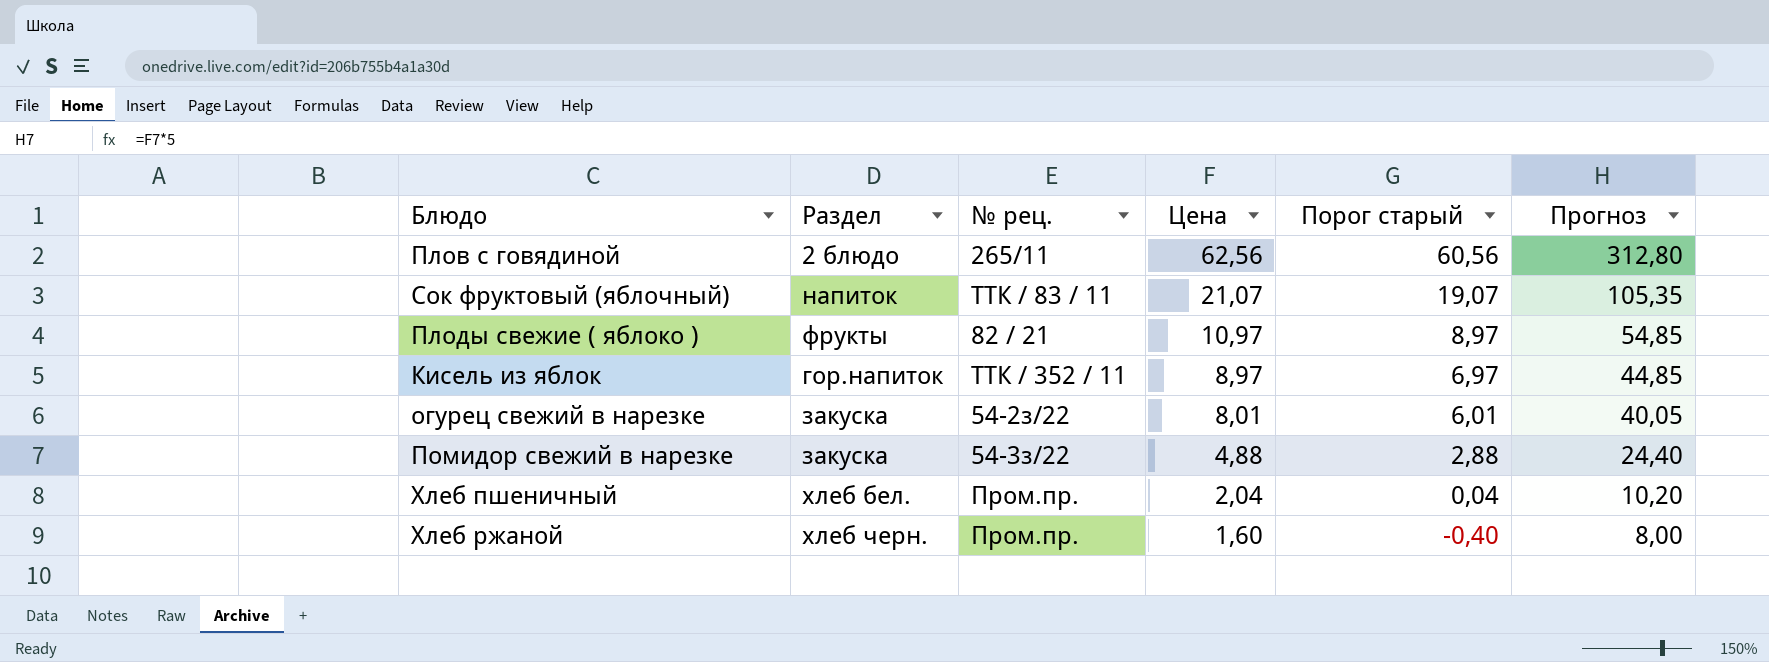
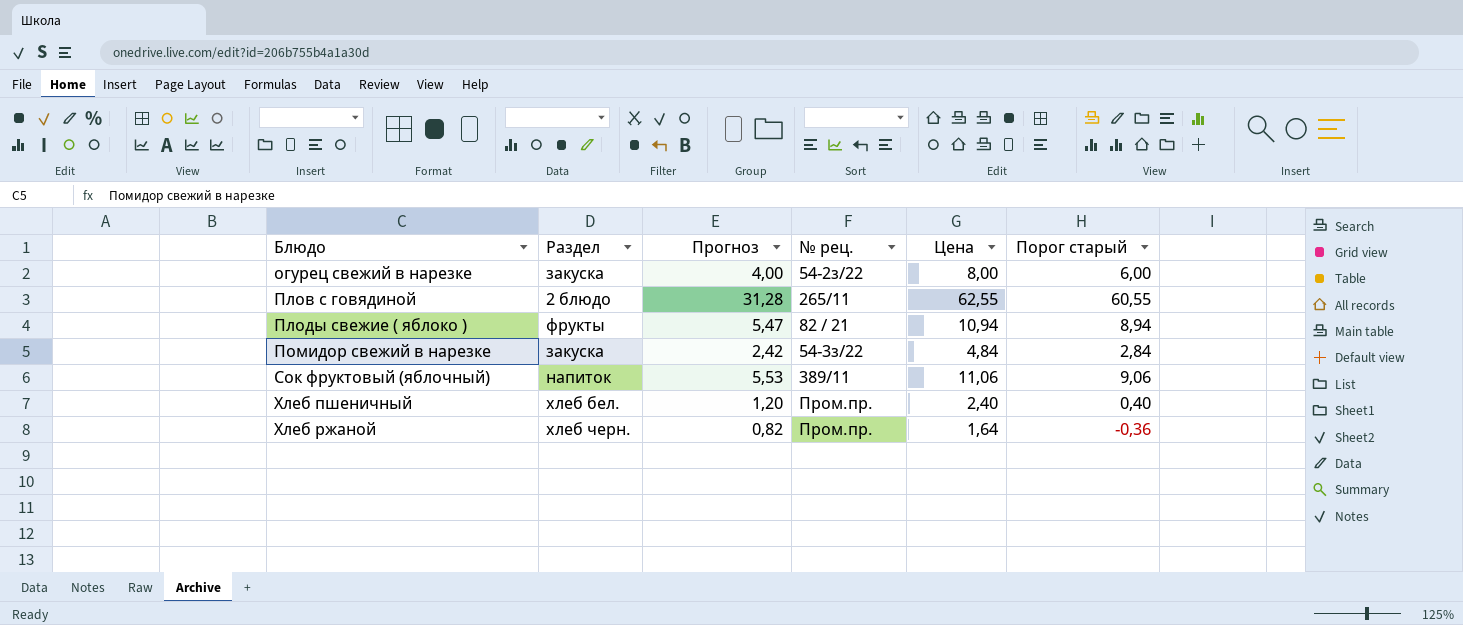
row order: Цена descending -> Блюдо ascending
column Прогноз | formula: [Цена] * 5 -> [Цена] * 0,5
column Прогноз | position: 6 -> 3
row Кисель из яблок: гор.напиток | ТТК / 352 / 11 | 8,97 | 6,97 | 44,85 -> none
огурец свежий в нарезке | Цена: 8,01 -> 8,00
огурец свежий в нарезке | Порог старый: 6,01 -> 6,00
Плов с говядиной | Цена: 62,56 -> 62,55
Плов с говядиной | Порог старый: 60,56 -> 60,55
Плоды свежие ( яблоко ) | Цена: 10,97 -> 10,94
Плоды свежие ( яблоко ) | Порог старый: 8,97 -> 8,94
Помидор свежий в нарезке | Цена: 4,88 -> 4,84
Помидор свежий в нарезке | Порог старый: 2,88 -> 2,84
Сок фруктовый (яблочный) | № рец.: ТТК / 83 / 11 -> 389/11
Сок фруктовый (яблочный) | Цена: 21,07 -> 11,06
Сок фруктовый (яблочный) | Порог старый: 19,07 -> 9,06
Хлеб пшеничный | Цена: 2,04 -> 2,40
Хлеб пшеничный | Порог старый: 0,04 -> 0,40
Хлеб ржаной | Цена: 1,60 -> 1,64
Хлеб ржаной | Порог старый: -0,40 -> -0,36

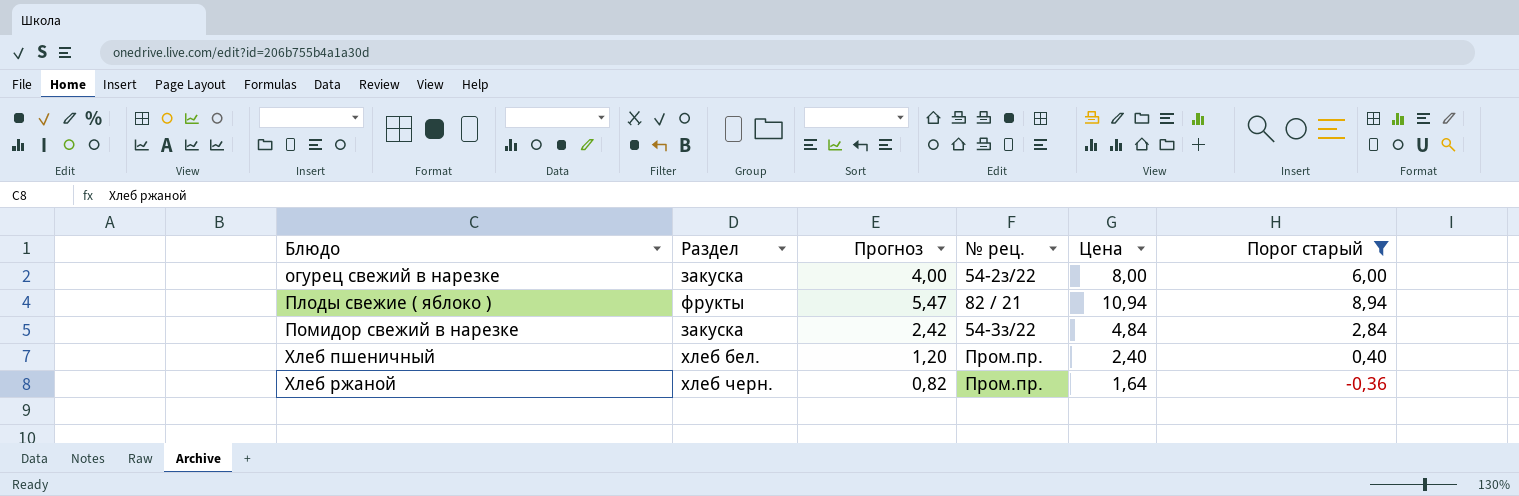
filter: none -> Порог старый <= 8,94

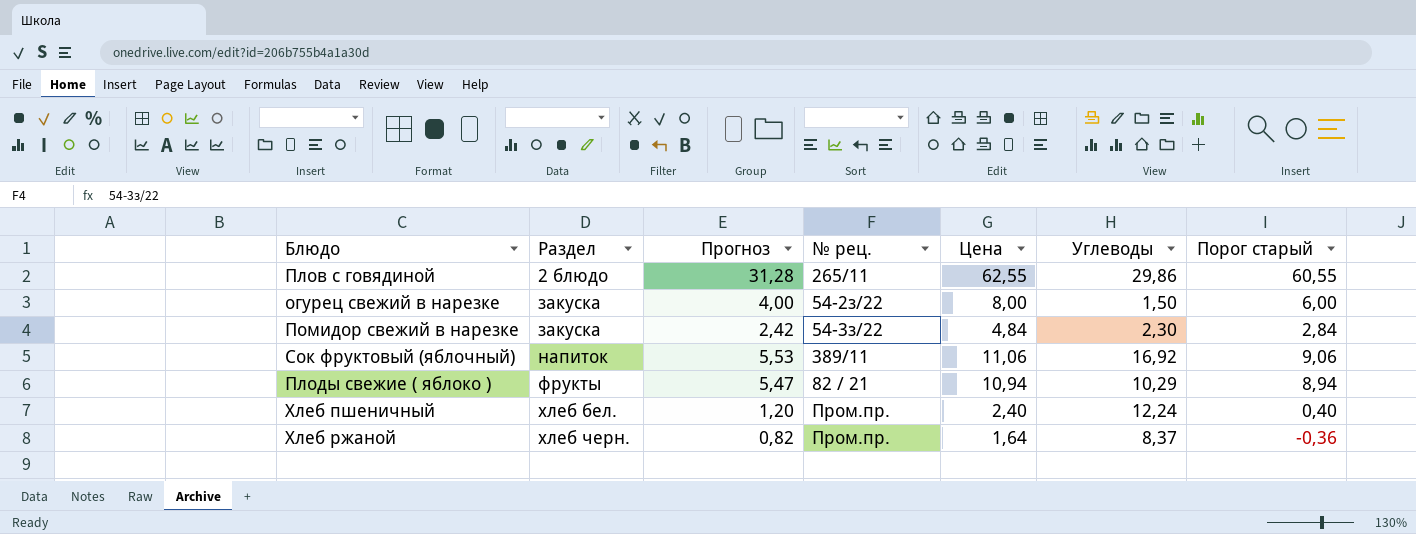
filter: Порог старый <= 8,94 -> none
row order: Блюдо ascending -> Раздел ascending
column Углеводы | position: none -> 6

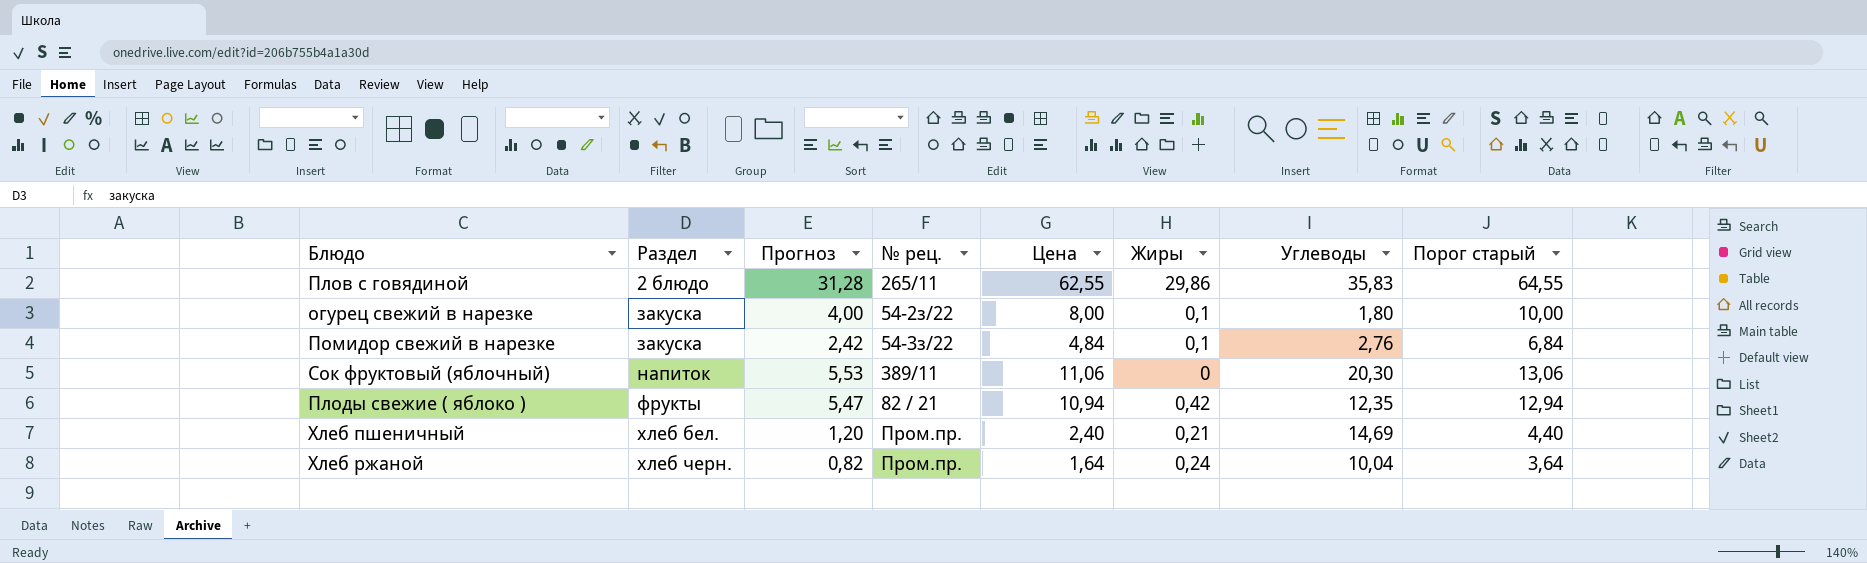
column Жиры | position: none -> 6
column Порог старый | formula: [Цена] - 2 -> [Цена] + 2
Плов с говядиной | Углеводы: 29,86 -> 35,83
огурец свежий в нарезке | Углеводы: 1,50 -> 1,80
Помидор свежий в нарезке | Углеводы: 2,30 -> 2,76
Сок фруктовый (яблочный) | Углеводы: 16,92 -> 20,30
Плоды свежие ( яблоко ) | Углеводы: 10,29 -> 12,35
Хлеб пшеничный | Углеводы: 12,24 -> 14,69
Хлеб ржаной | Углеводы: 8,37 -> 10,04

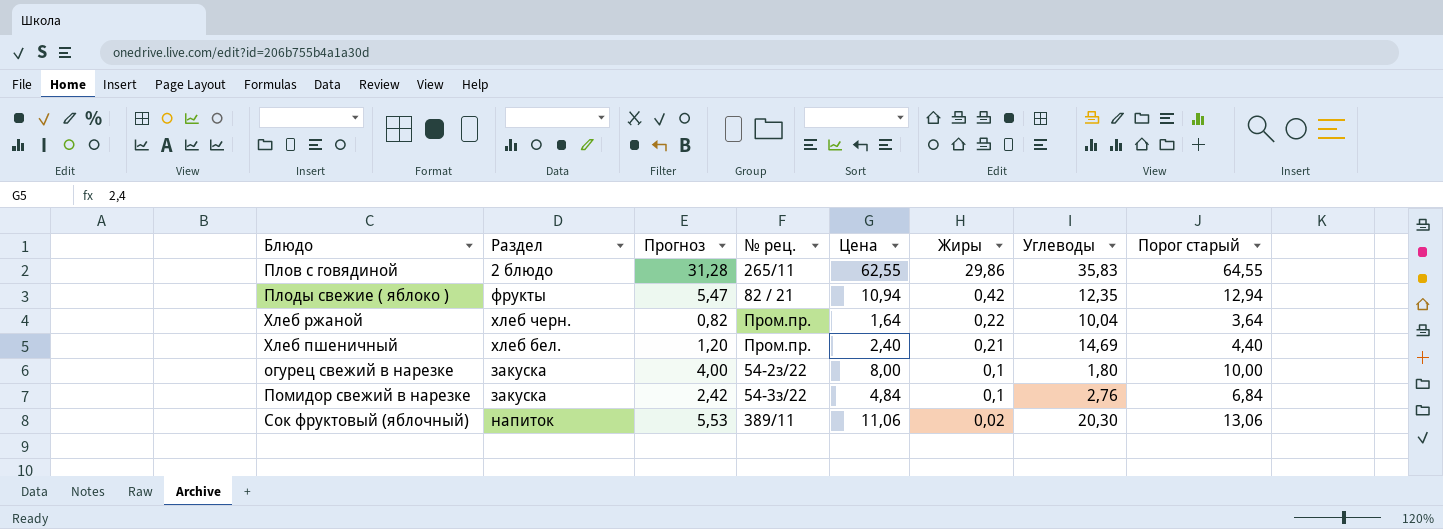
row order: Раздел ascending -> Жиры descending
Хлеб ржаной | Жиры: 0,24 -> 0,22
Сок фруктовый (яблочный) | Жиры: 0 -> 0,02

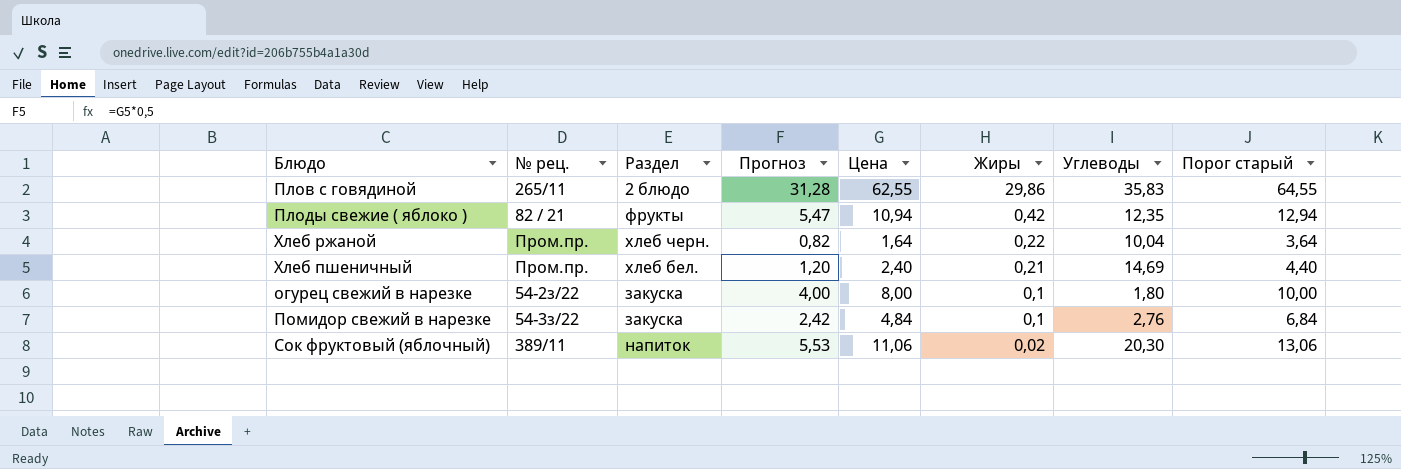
column № рец. | position: 4 -> 2

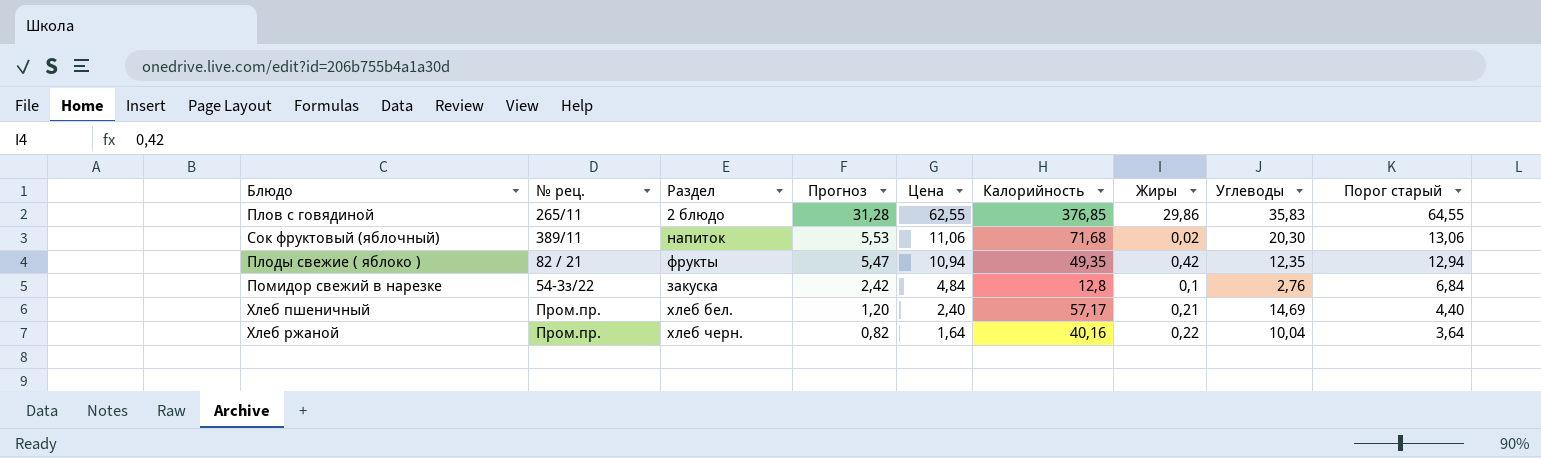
row order: Жиры descending -> Прогноз descending
column Калорийность | position: none -> 6
row огурец свежий в нарезке: 54-2з/22 | закуска | 4,00 | 8,00 | 0,1 | 1,80 | 10,00 -> none

